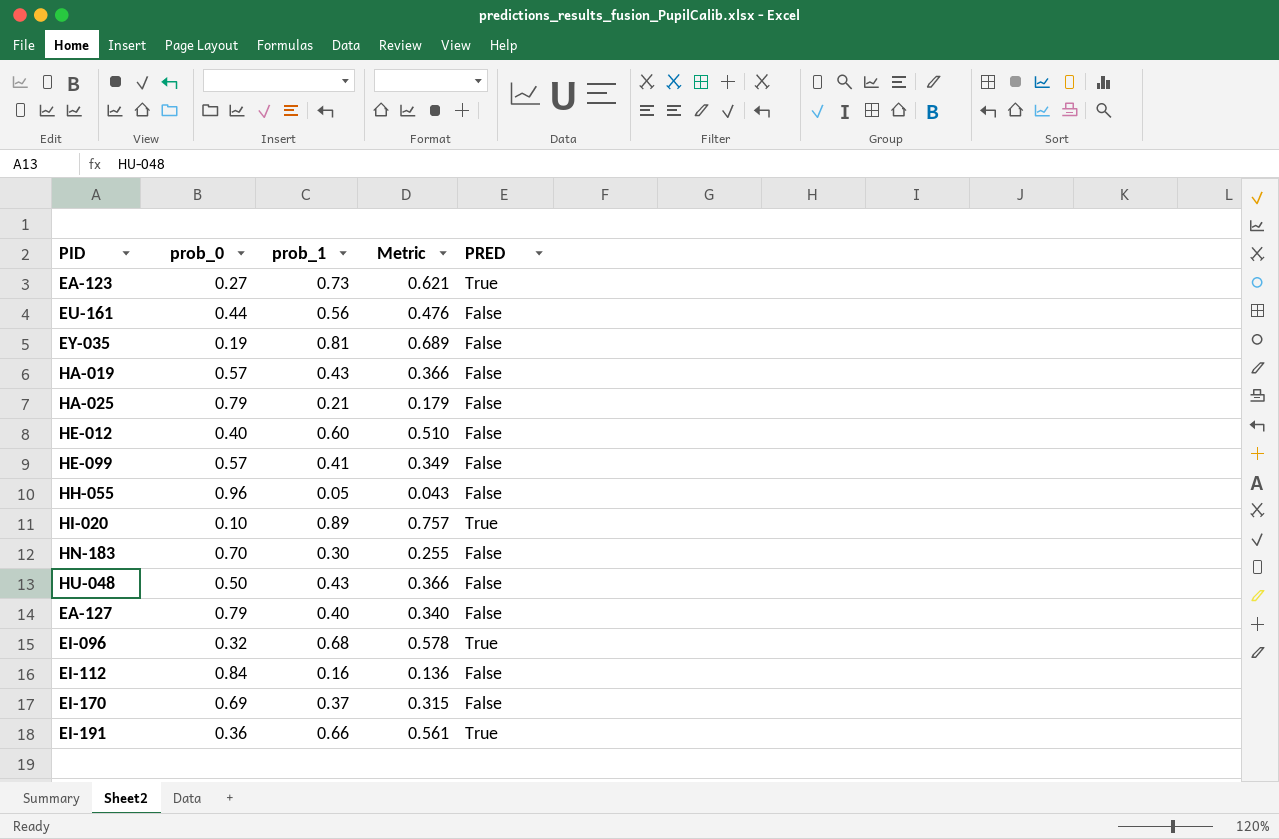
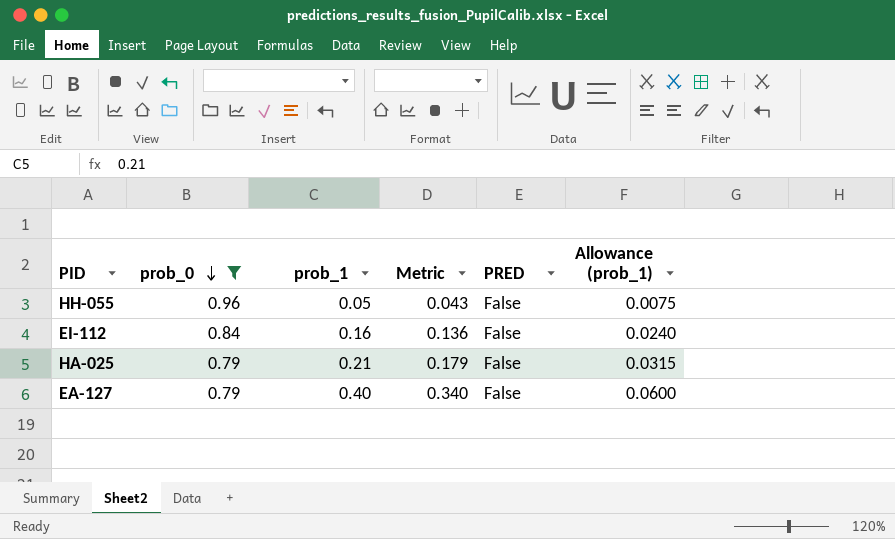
filter: none -> prob_0 >= 0.79
row order: none -> prob_0 descending
column Allowance (prob_1) | formula: none -> [prob_1] * 0.15

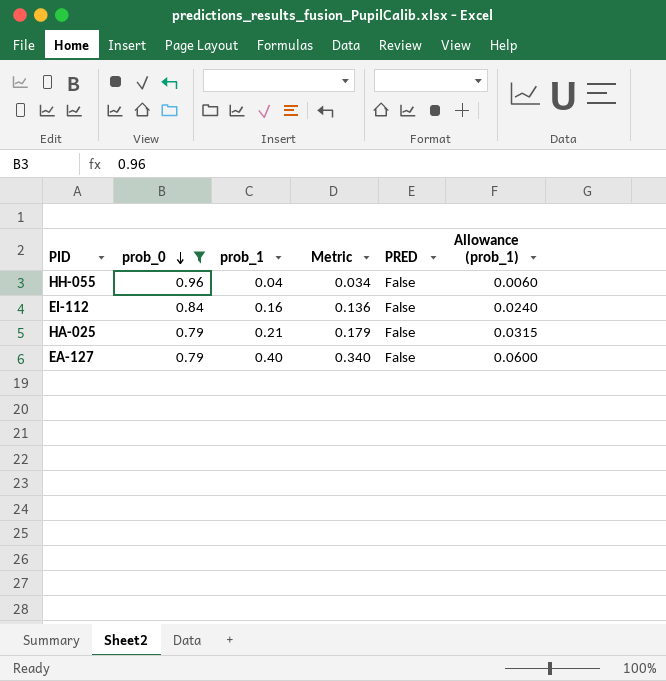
HH-055 | prob_1: 0.05 -> 0.04
HH-055 | Metric: 0.043 -> 0.034
HH-055 | Allowance (prob_1): 0.0075 -> 0.0060

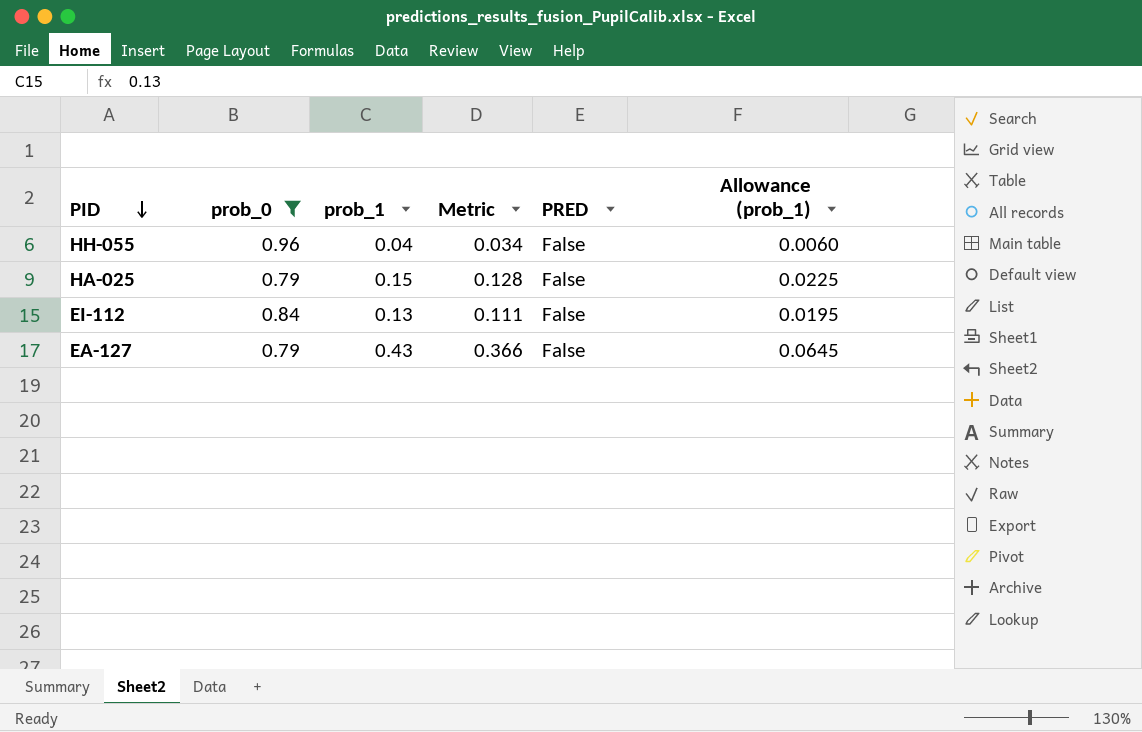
row order: prob_0 descending -> PID descending
HA-025 | prob_1: 0.21 -> 0.15
HA-025 | Metric: 0.179 -> 0.128
HA-025 | Allowance (prob_1): 0.0315 -> 0.0225
EI-112 | prob_1: 0.16 -> 0.13
EI-112 | Metric: 0.136 -> 0.111
EI-112 | Allowance (prob_1): 0.0240 -> 0.0195
EA-127 | prob_1: 0.40 -> 0.43
EA-127 | Metric: 0.340 -> 0.366
EA-127 | Allowance (prob_1): 0.0600 -> 0.0645

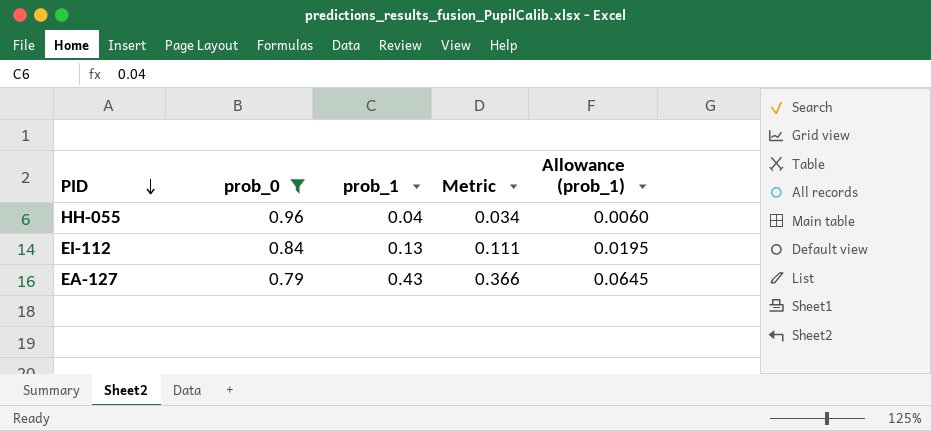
column PRED | position: 5 -> none
row HA-025: 0.79 | 0.15 | 0.128 | False | 0.0225 -> none

